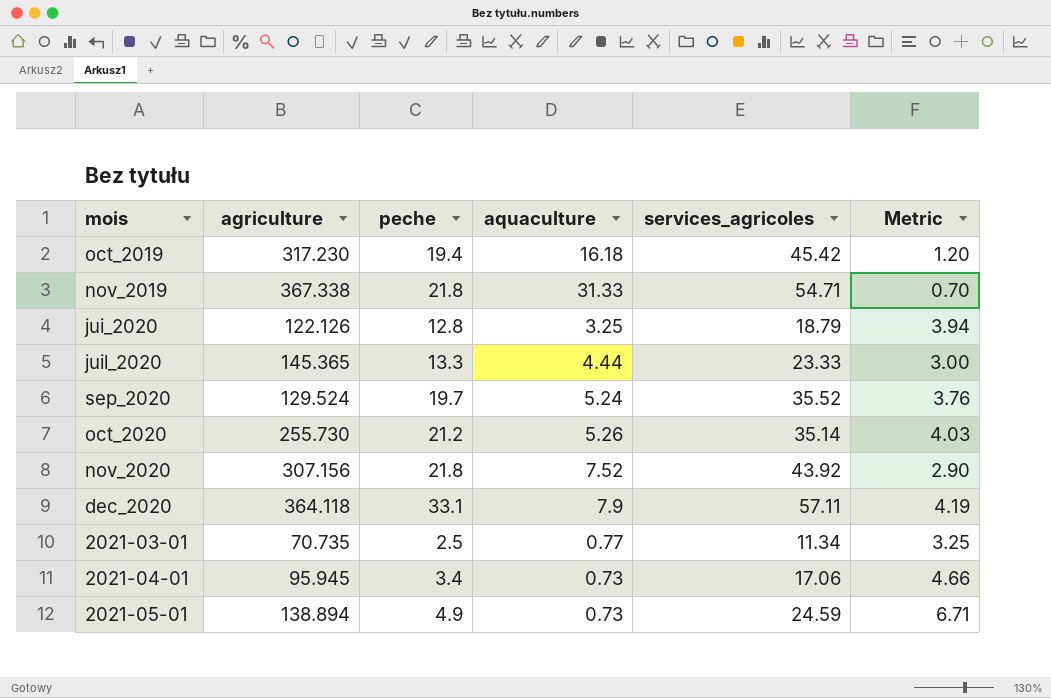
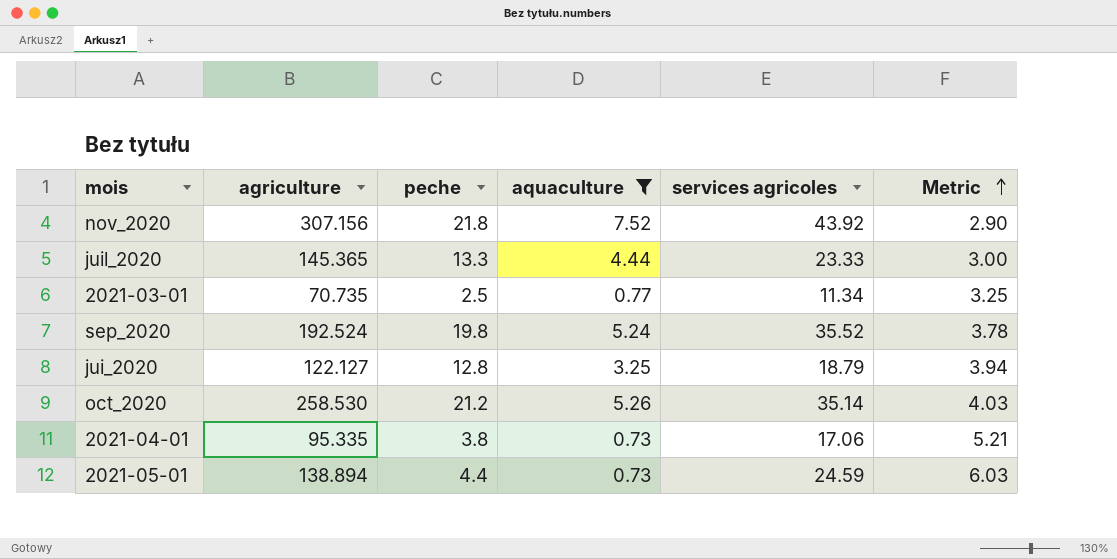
filter: none -> aquaculture <= 7.52
row order: none -> Metric ascending
column name: services_agricoles -> services agricoles
sep_2020 | agriculture: 129.524 -> 192.524
sep_2020 | peche: 19.7 -> 19.8
sep_2020 | Metric: 3.76 -> 3.78
jui_2020 | agriculture: 122.126 -> 122.127
oct_2020 | agriculture: 255.730 -> 258.530
2021-04-01 | agriculture: 95.945 -> 95.335
2021-04-01 | peche: 3.4 -> 3.8
2021-04-01 | Metric: 4.66 -> 5.21
2021-05-01 | peche: 4.9 -> 4.4
2021-05-01 | Metric: 6.71 -> 6.03

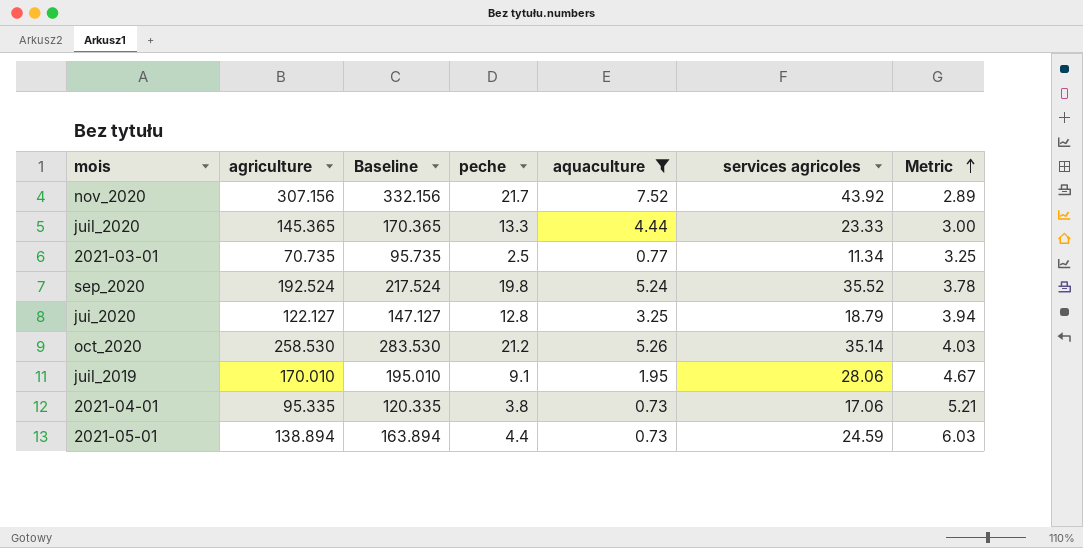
column Baseline | formula: none -> [agriculture] + 25
nov_2020 | peche: 21.8 -> 21.7
nov_2020 | Metric: 2.90 -> 2.89
row juil_2019: none -> 170.010 | 195.010 | 9.1 | 1.95 | 28.06 | 4.67

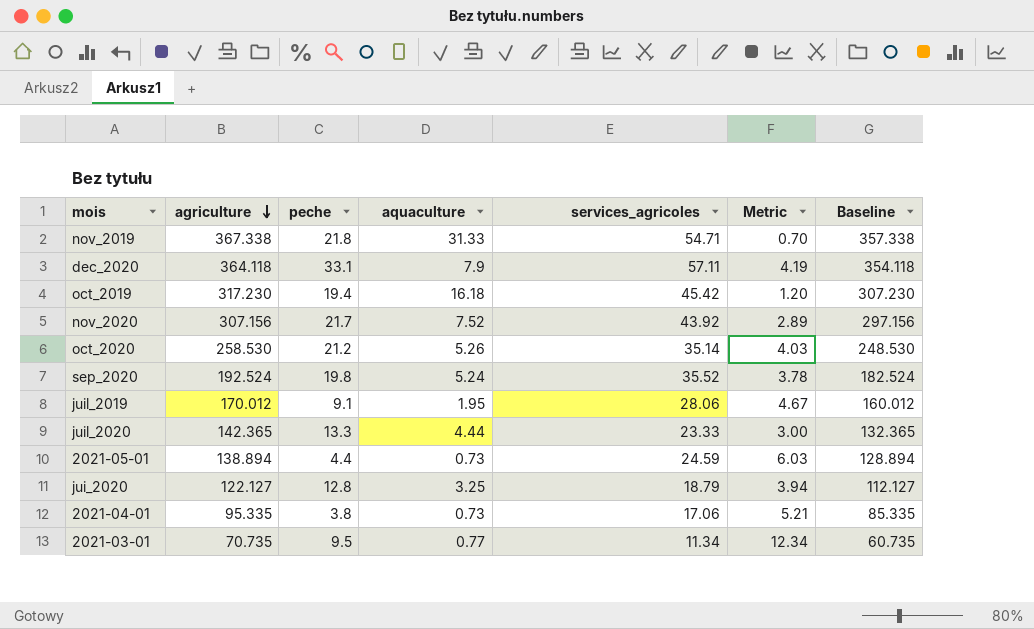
filter: aquaculture <= 7.52 -> none
row order: Metric ascending -> agriculture descending
column name: services agricoles -> services_agricoles
column Baseline | formula: [agriculture] + 25 -> [agriculture] - 10
column Baseline | position: 3 -> 7
juil_2019 | agriculture: 170.010 -> 170.012
juil_2020 | agriculture: 145.365 -> 142.365
2021-03-01 | peche: 2.5 -> 9.5
2021-03-01 | Metric: 3.25 -> 12.34

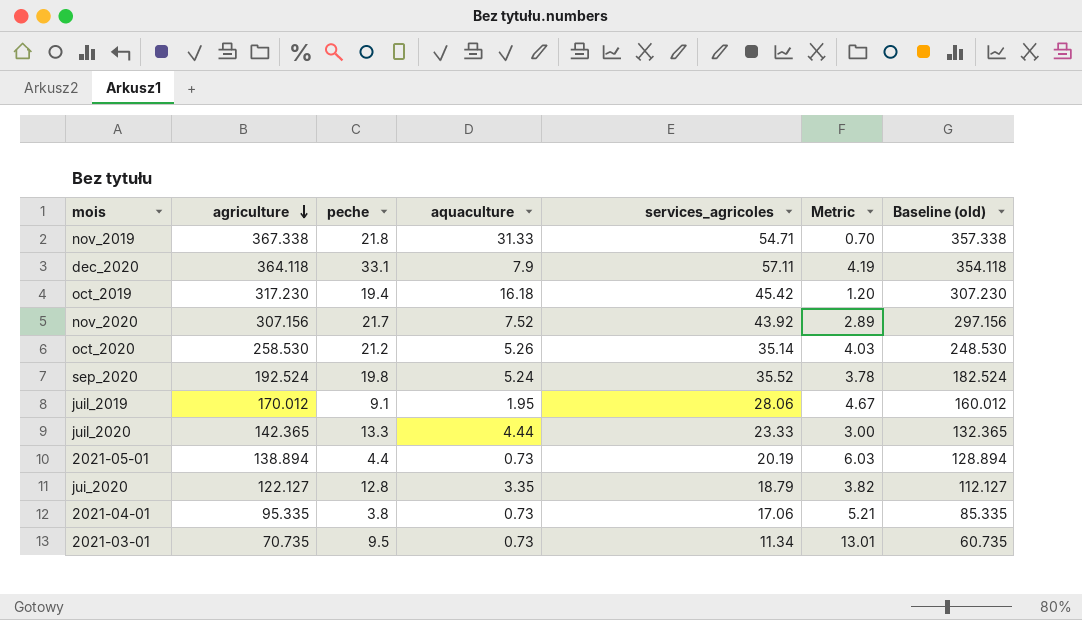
column name: Baseline -> Baseline (old)
2021-05-01 | services_agricoles: 24.59 -> 20.19
jui_2020 | aquaculture: 3.25 -> 3.35
jui_2020 | Metric: 3.94 -> 3.82
2021-03-01 | aquaculture: 0.77 -> 0.73
2021-03-01 | Metric: 12.34 -> 13.01

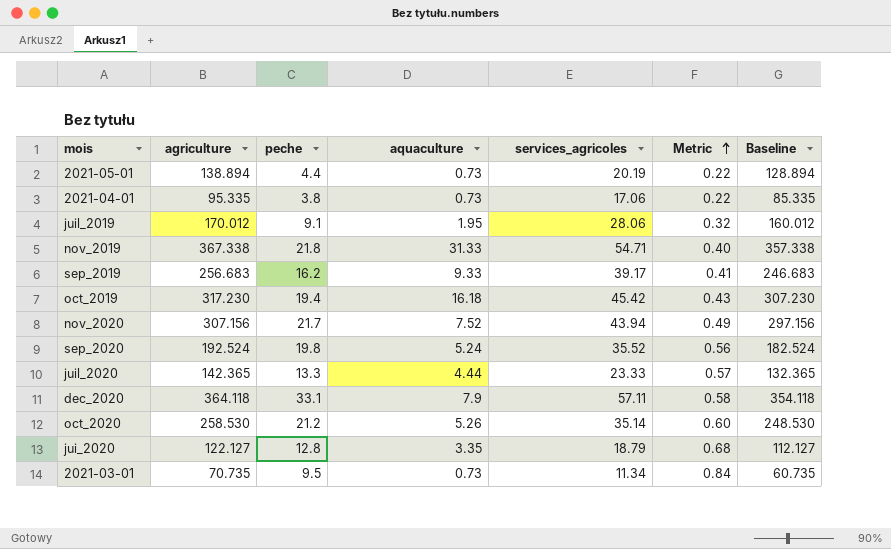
row order: agriculture descending -> Metric ascending
column Metric | formula: [peche] / [aquaculture] -> [peche] / [services_agricoles]
column name: Baseline (old) -> Baseline
row sep_2019: none -> 256.683 | 16.2 | 9.33 | 39.17 | 0.41 | 246.683
nov_2020 | services_agricoles: 43.92 -> 43.94

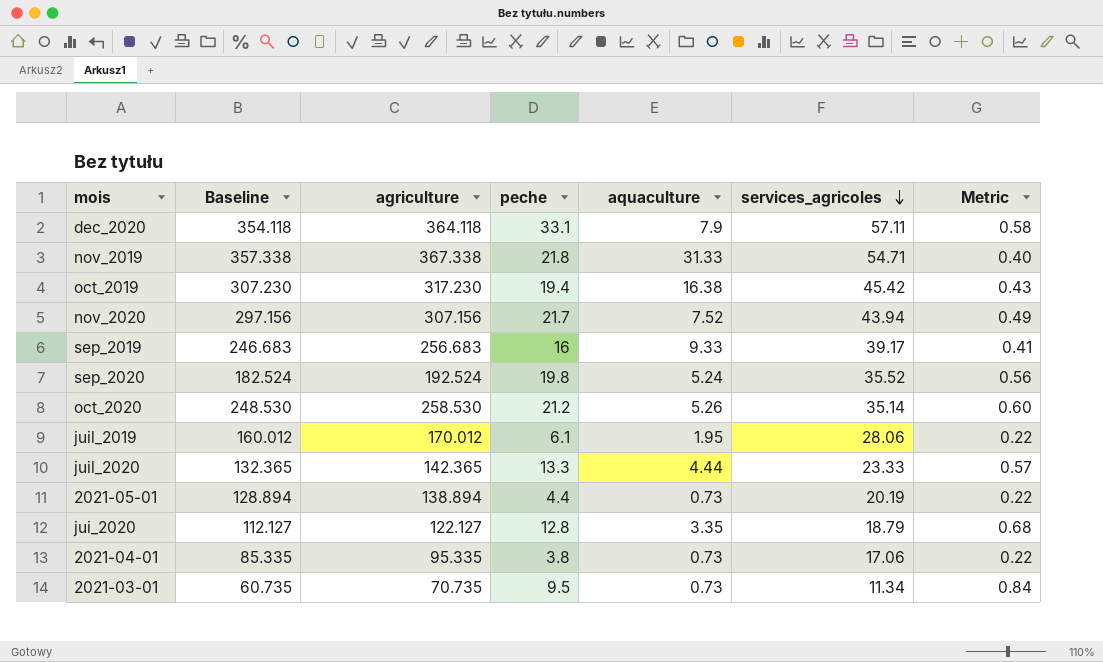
row order: Metric ascending -> services_agricoles descending
column Baseline | position: 7 -> 2
oct_2019 | aquaculture: 16.18 -> 16.38
sep_2019 | peche: 16.2 -> 16
juil_2019 | peche: 9.1 -> 6.1
juil_2019 | Metric: 0.32 -> 0.22

